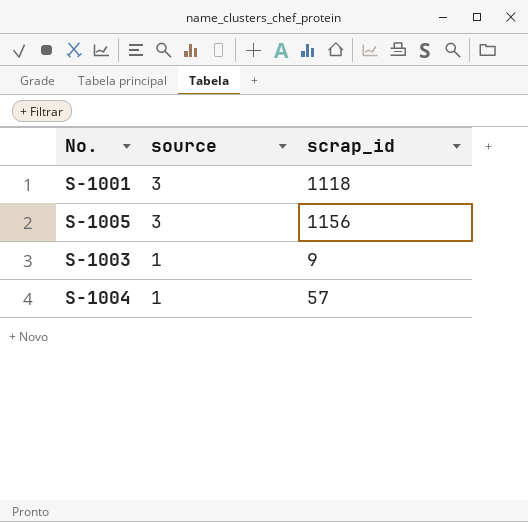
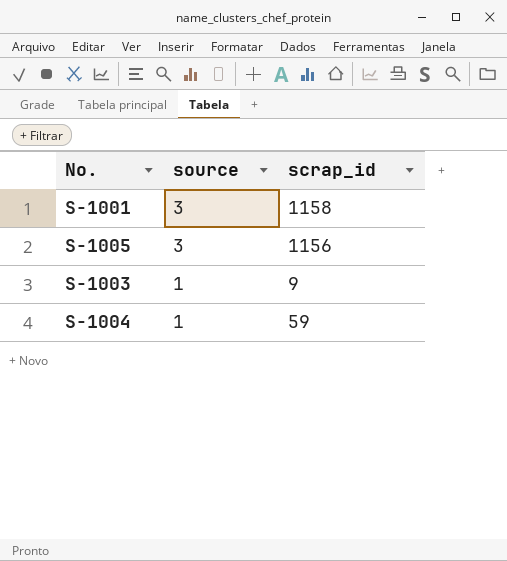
S-1001 | scrap_id: 1118 -> 1158
S-1004 | scrap_id: 57 -> 59

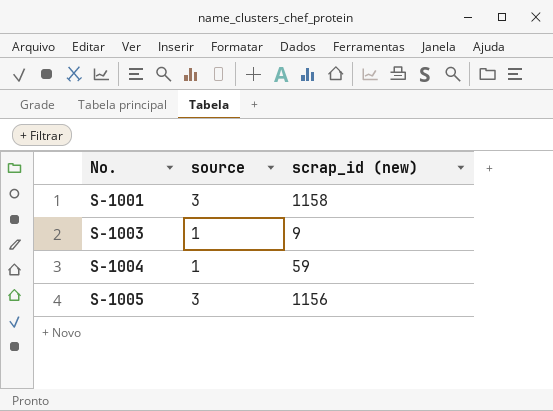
row order: source descending -> No. ascending
column name: scrap_id -> scrap_id (new)

